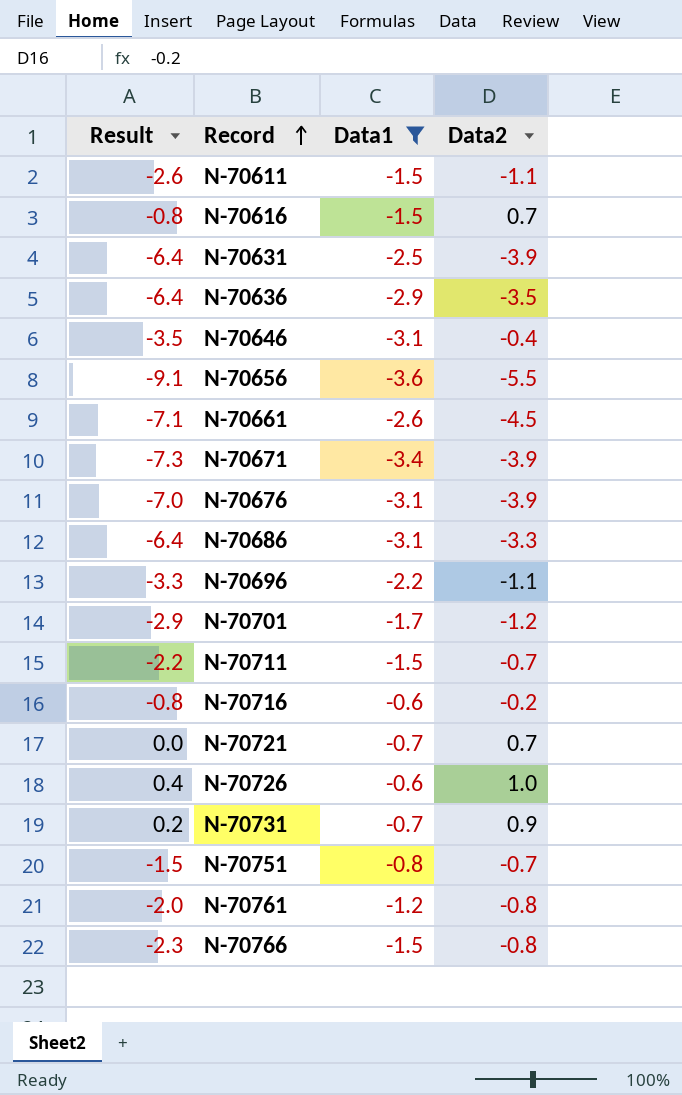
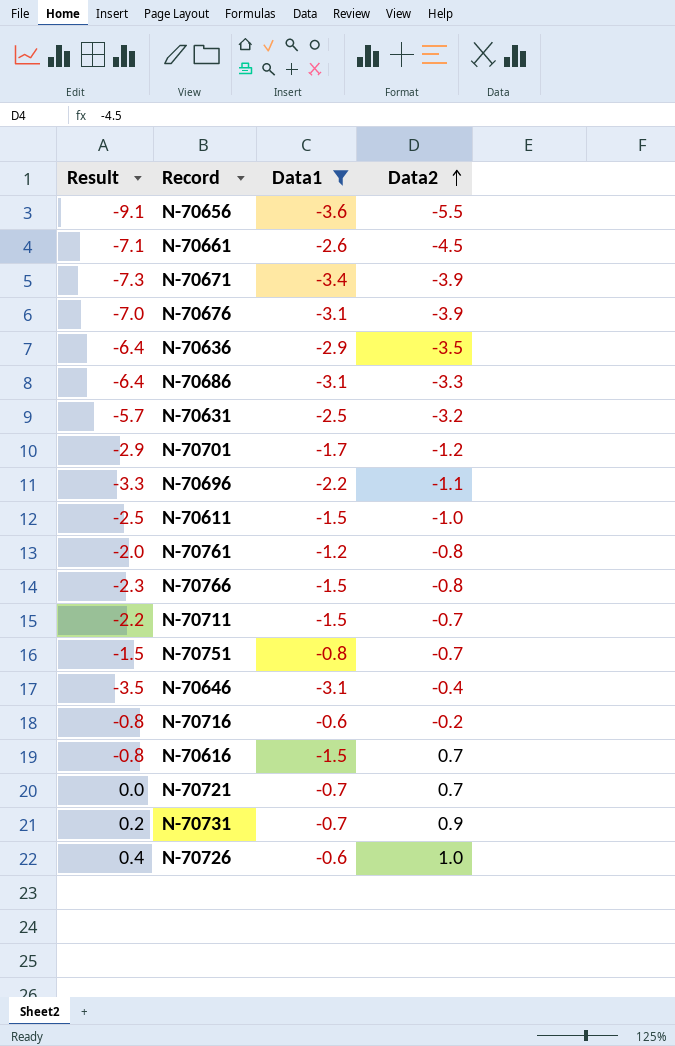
row order: Record ascending -> Data2 ascending
N-70631 | Result: -6.4 -> -5.7
N-70631 | Data2: -3.9 -> -3.2
N-70611 | Result: -2.6 -> -2.5
N-70611 | Data2: -1.1 -> -1.0

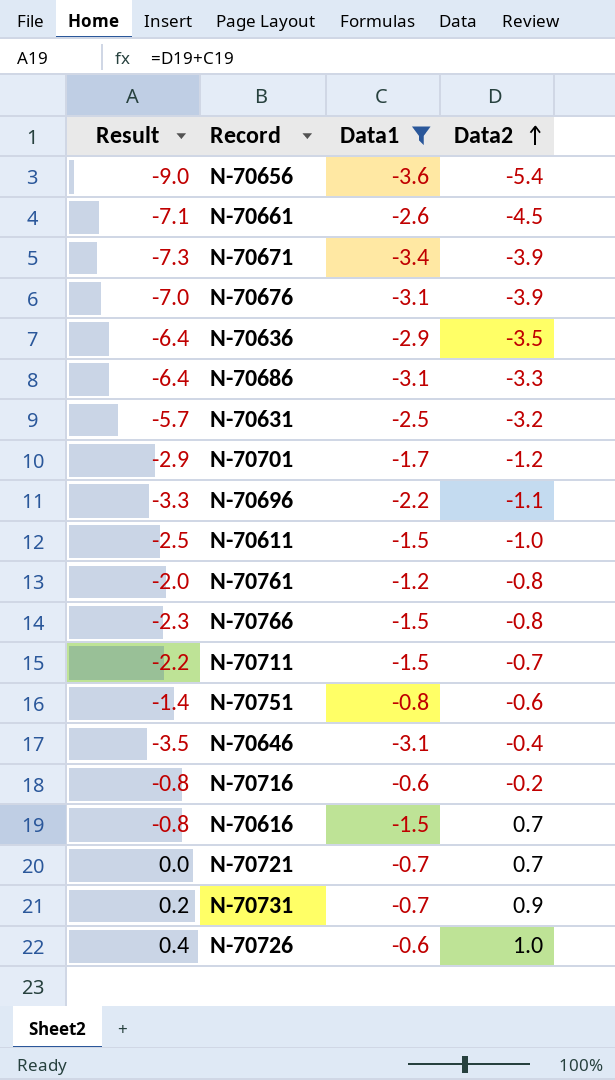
N-70656 | Result: -9.1 -> -9.0
N-70656 | Data2: -5.5 -> -5.4
N-70751 | Result: -1.5 -> -1.4
N-70751 | Data2: -0.7 -> -0.6

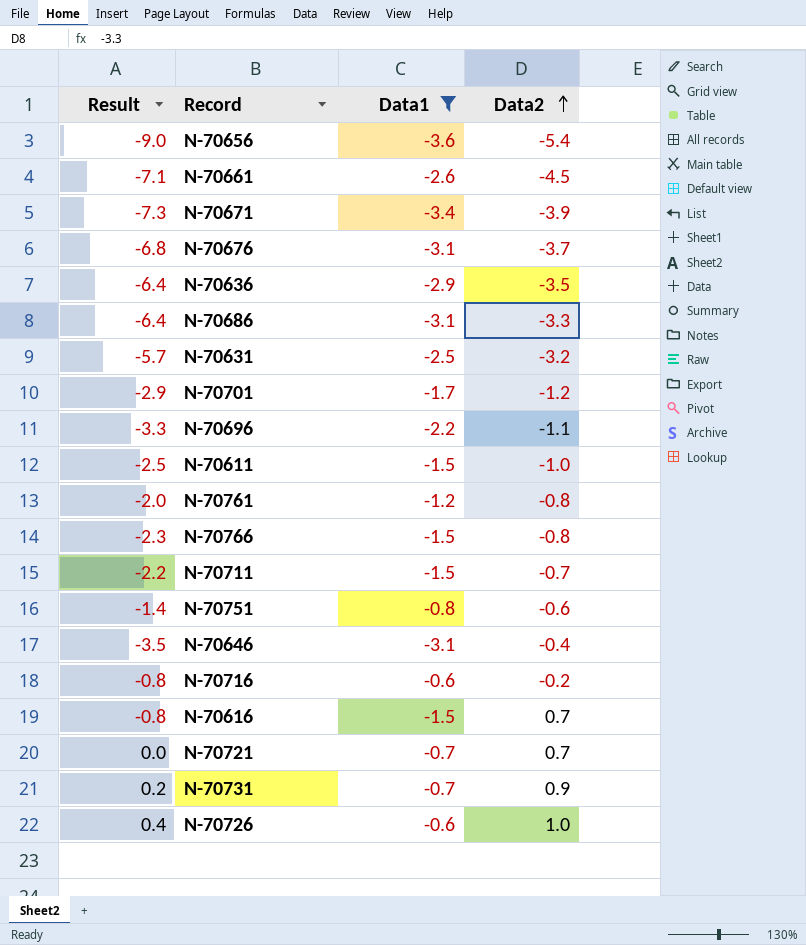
N-70676 | Result: -7.0 -> -6.8
N-70676 | Data2: -3.9 -> -3.7

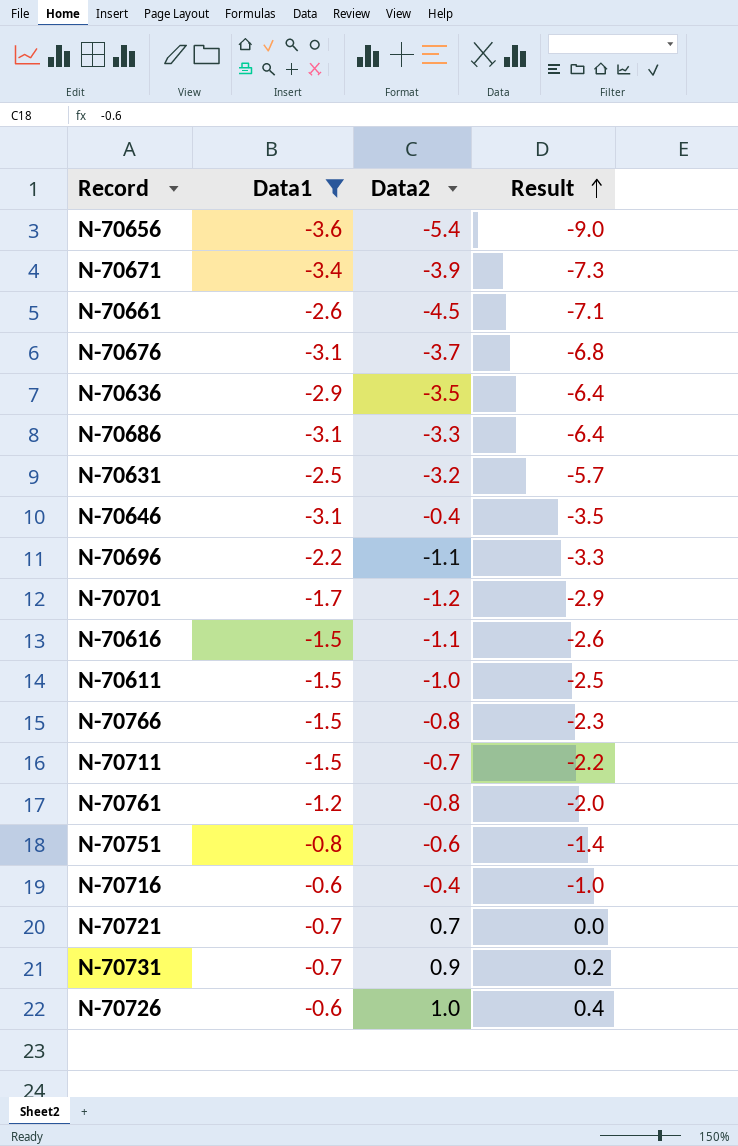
row order: Data2 ascending -> Result ascending
column Result | position: 1 -> 4
N-70616 | Data2: 0.7 -> -1.1
N-70616 | Result: -0.8 -> -2.6
N-70716 | Data2: -0.2 -> -0.4
N-70716 | Result: -0.8 -> -1.0

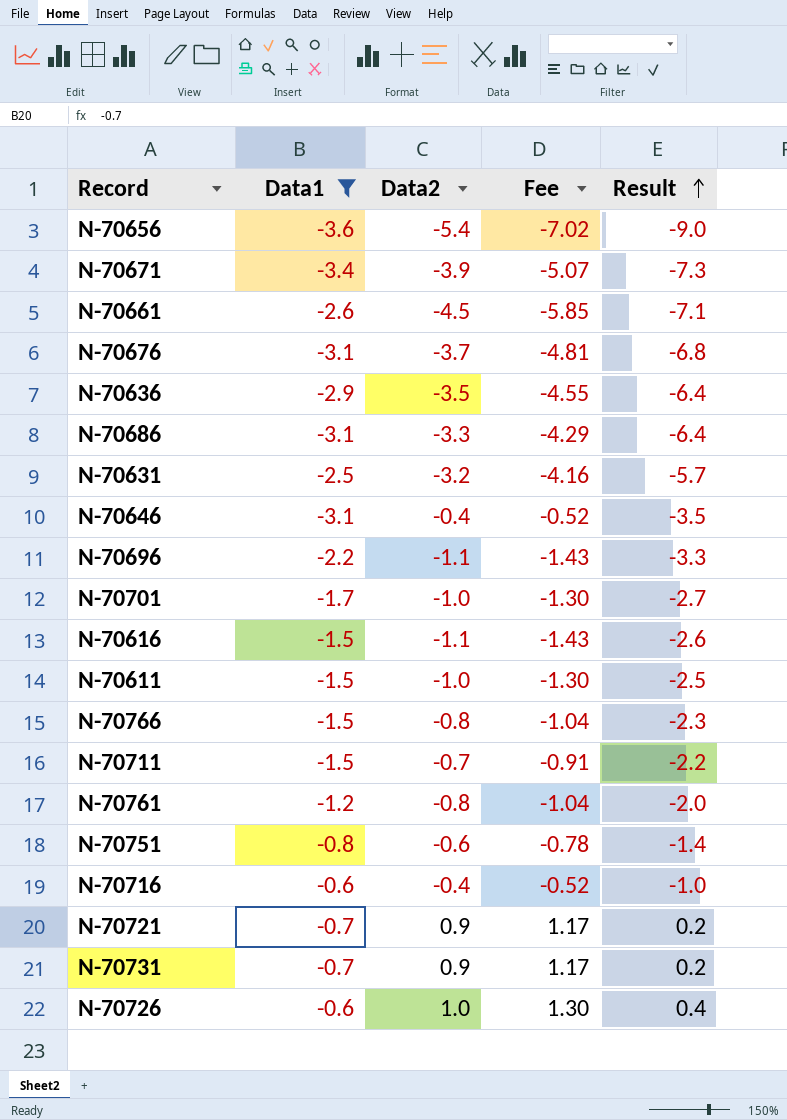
column Fee | formula: none -> [Data2] * 1.3
N-70701 | Data2: -1.2 -> -1.0
N-70701 | Result: -2.9 -> -2.7
N-70721 | Data2: 0.7 -> 0.9
N-70721 | Result: 0.0 -> 0.2

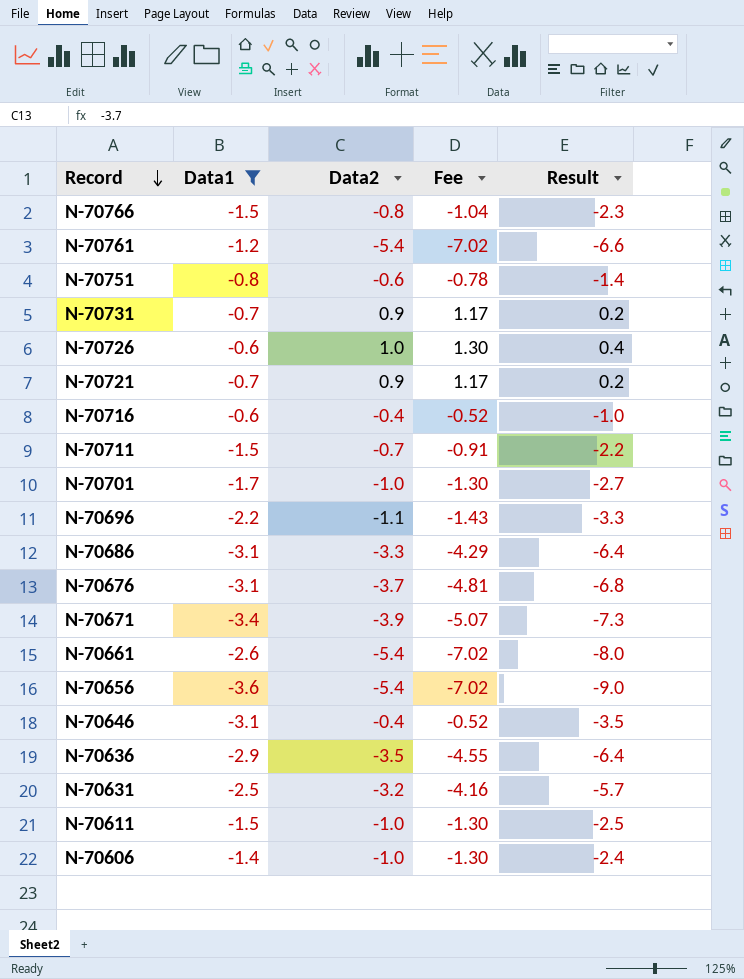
row order: Result ascending -> Record descending
row N-70616: -1.5 | -1.1 | -1.43 | -2.6 -> none
N-70761 | Data2: -0.8 -> -5.4
N-70761 | Fee: -1.04 -> -7.02
N-70761 | Result: -2.0 -> -6.6
N-70661 | Data2: -4.5 -> -5.4
N-70661 | Fee: -5.85 -> -7.02
N-70661 | Result: -7.1 -> -8.0
row N-70606: none -> -1.4 | -1.0 | -1.30 | -2.4

